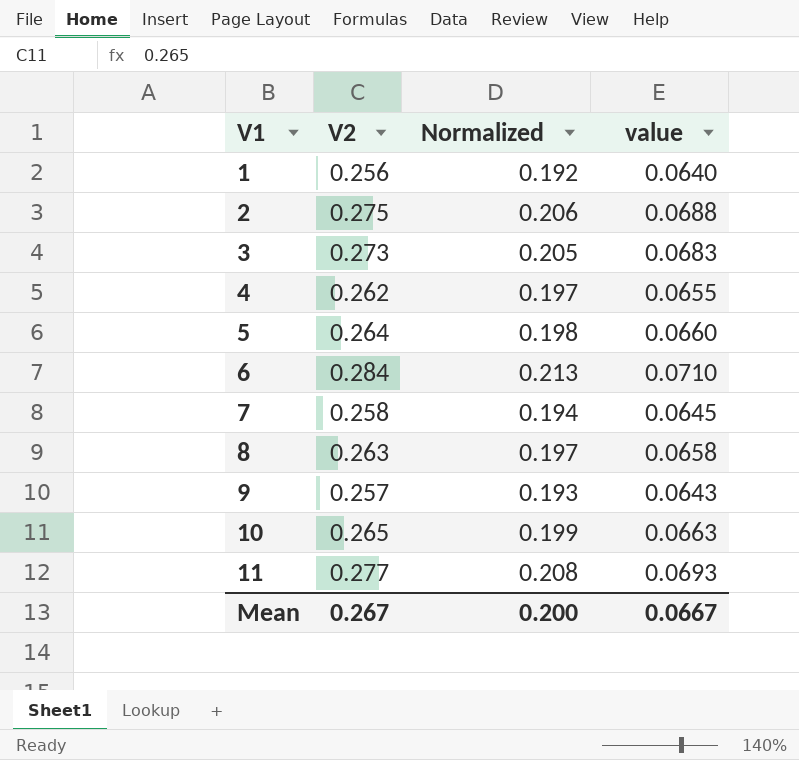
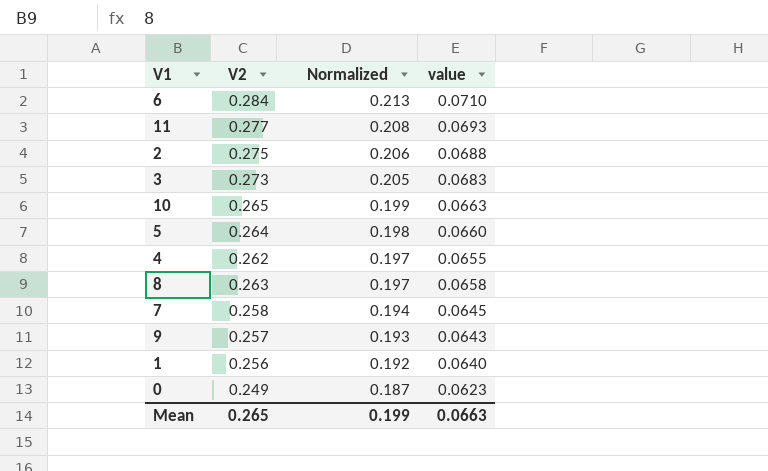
row order: V1 ascending -> Normalized descending
row 0: none -> 0.249 | 0.187 | 0.0623
Mean | V2: 0.267 -> 0.265
Mean | Normalized: 0.200 -> 0.199
Mean | value: 0.0667 -> 0.0663

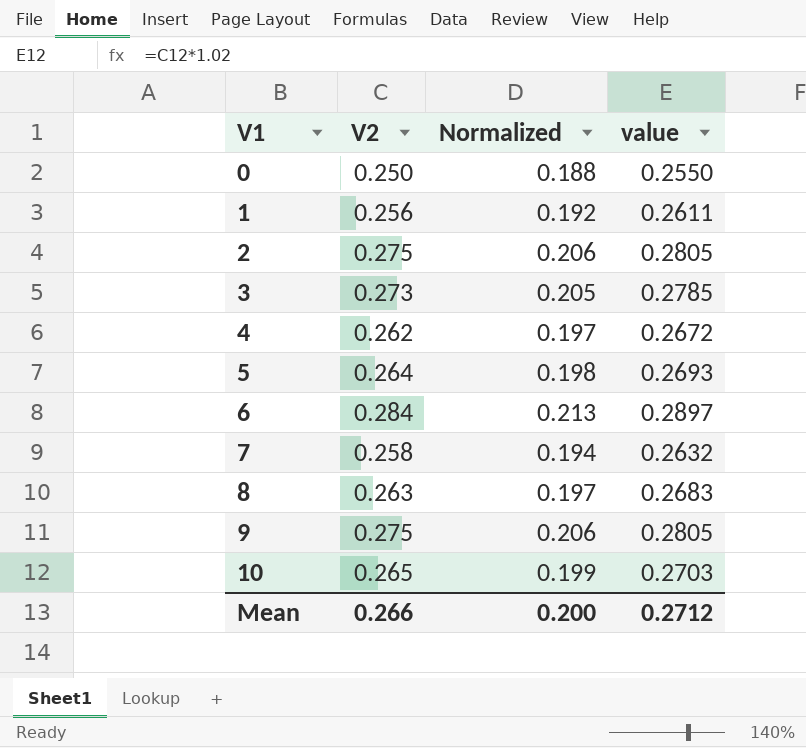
row order: Normalized descending -> V1 ascending
column value | formula: [V2] * 0.25 -> [V2] * 1.02
row 11: 0.277 | 0.208 | 0.0693 -> none
0 | V2: 0.249 -> 0.250
0 | Normalized: 0.187 -> 0.188
9 | V2: 0.257 -> 0.275
9 | Normalized: 0.193 -> 0.206
Mean | V2: 0.265 -> 0.266
Mean | Normalized: 0.199 -> 0.200
Mean | value: 0.0663 -> 0.2712

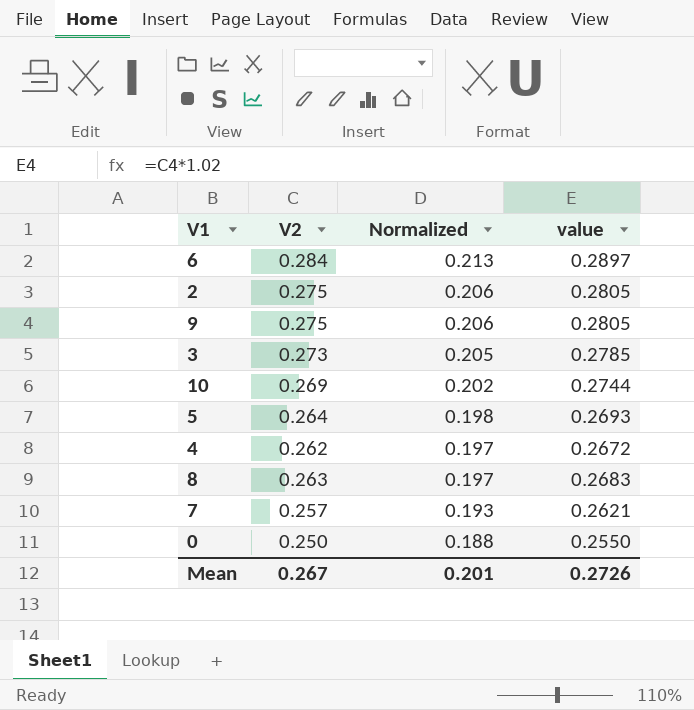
row order: V1 ascending -> Normalized descending
row 1: 0.256 | 0.192 | 0.2611 -> none
10 | V2: 0.265 -> 0.269
10 | Normalized: 0.199 -> 0.202
10 | value: 0.2703 -> 0.2744
7 | V2: 0.258 -> 0.257
7 | Normalized: 0.194 -> 0.193
7 | value: 0.2632 -> 0.2621
Mean | V2: 0.266 -> 0.267
Mean | Normalized: 0.200 -> 0.201
Mean | value: 0.2712 -> 0.2726

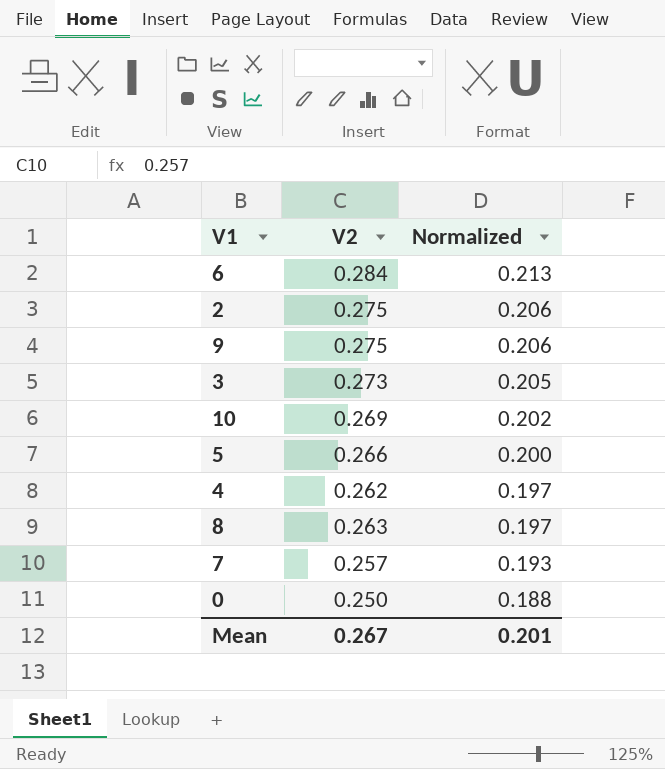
column value | formula: [V2] * 1.02 -> none
5 | V2: 0.264 -> 0.266
5 | Normalized: 0.198 -> 0.200

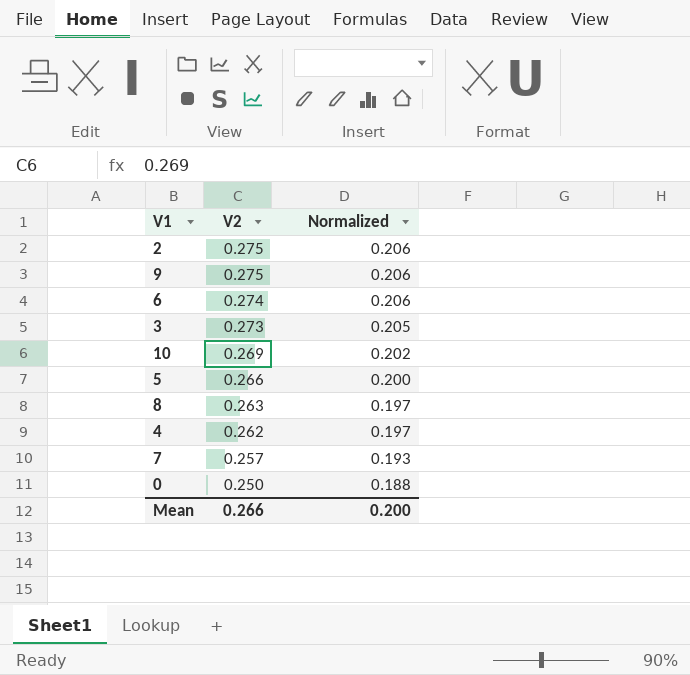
row order: Normalized descending -> V2 descending
6 | V2: 0.284 -> 0.274
6 | Normalized: 0.213 -> 0.206
Mean | V2: 0.267 -> 0.266
Mean | Normalized: 0.201 -> 0.200

